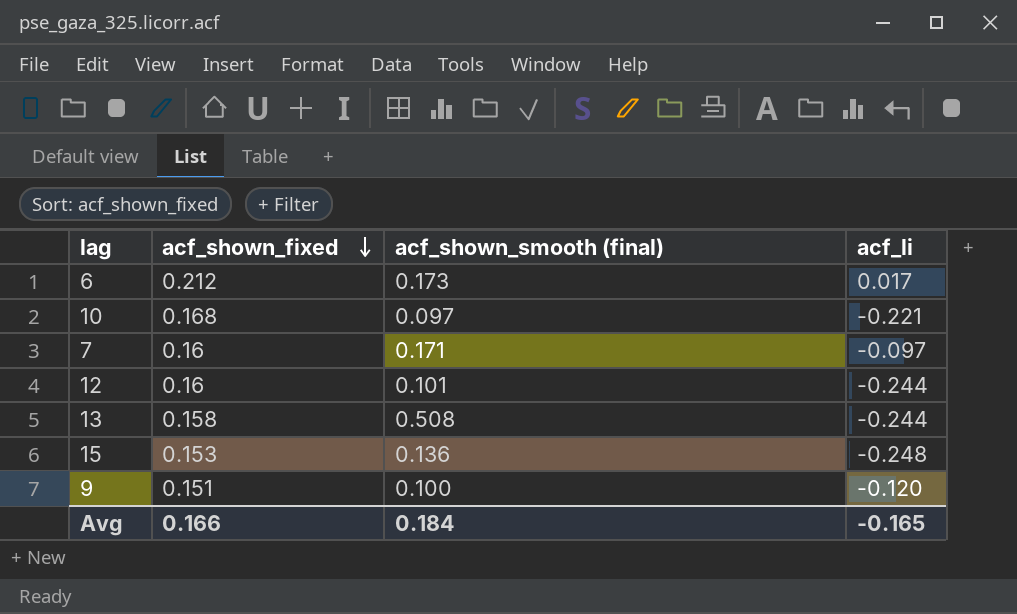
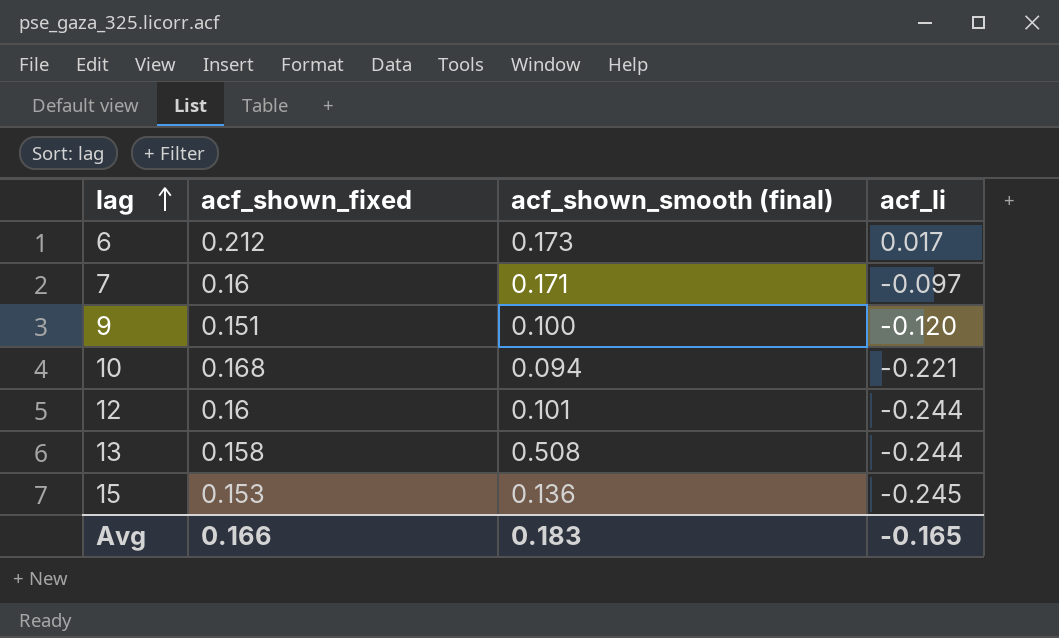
row order: acf_shown_fixed descending -> lag ascending
10 | acf_shown_smooth (final): 0.097 -> 0.094
15 | acf_li: -0.248 -> -0.245
Avg | acf_shown_smooth (final): 0.184 -> 0.183

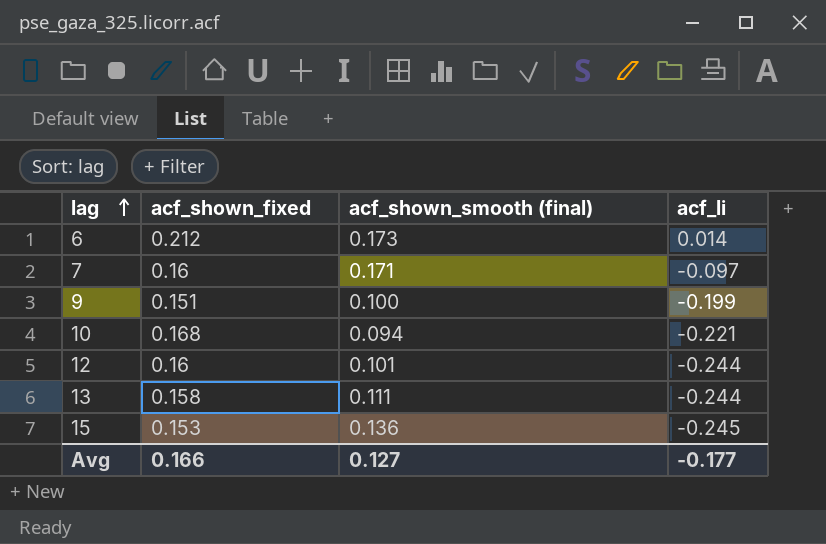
6 | acf_li: 0.017 -> 0.014
9 | acf_li: -0.120 -> -0.199
13 | acf_shown_smooth (final): 0.508 -> 0.111
Avg | acf_shown_smooth (final): 0.183 -> 0.127
Avg | acf_li: -0.165 -> -0.177

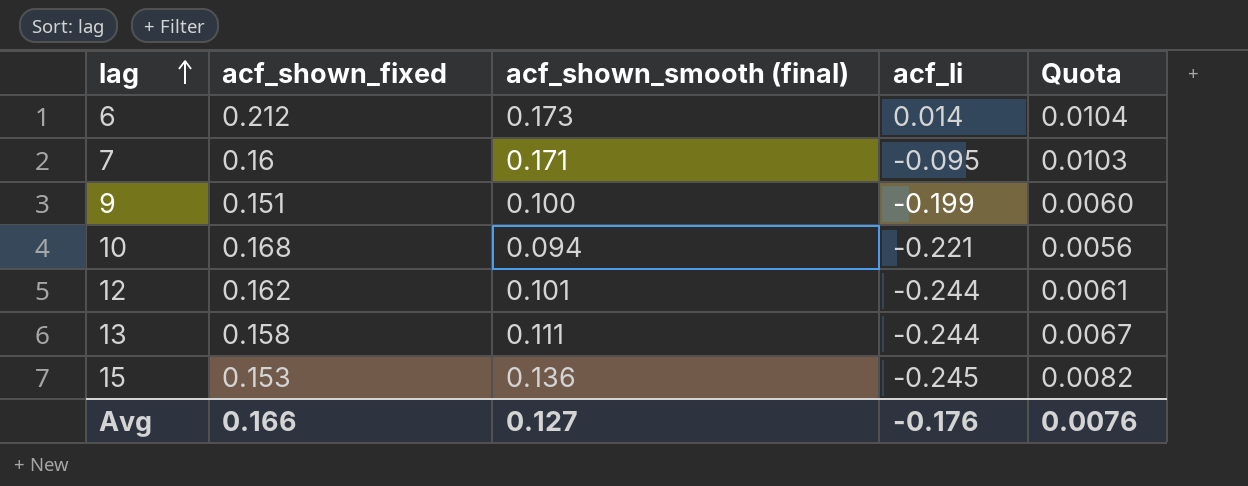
column Quota | formula: none -> [acf_shown_smooth (final)] * 0.06
7 | acf_li: -0.097 -> -0.095
12 | acf_shown_fixed: 0.16 -> 0.162
Avg | acf_li: -0.177 -> -0.176

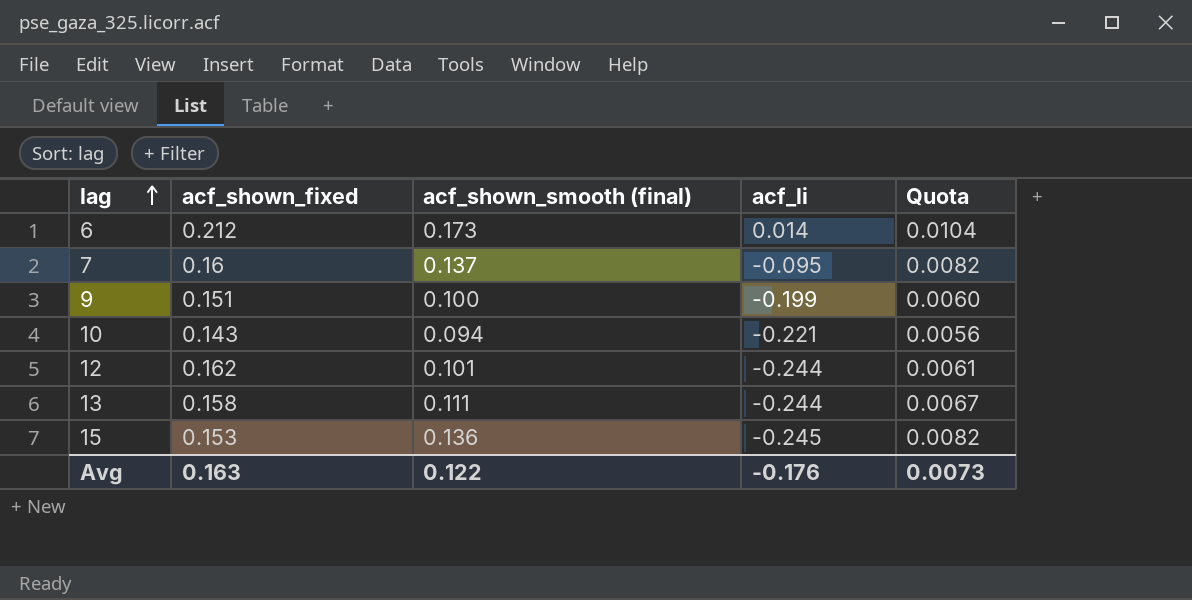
7 | acf_shown_smooth (final): 0.171 -> 0.137
7 | Quota: 0.0103 -> 0.0082
10 | acf_shown_fixed: 0.168 -> 0.143
Avg | acf_shown_fixed: 0.166 -> 0.163
Avg | acf_shown_smooth (final): 0.127 -> 0.122
Avg | Quota: 0.0076 -> 0.0073

